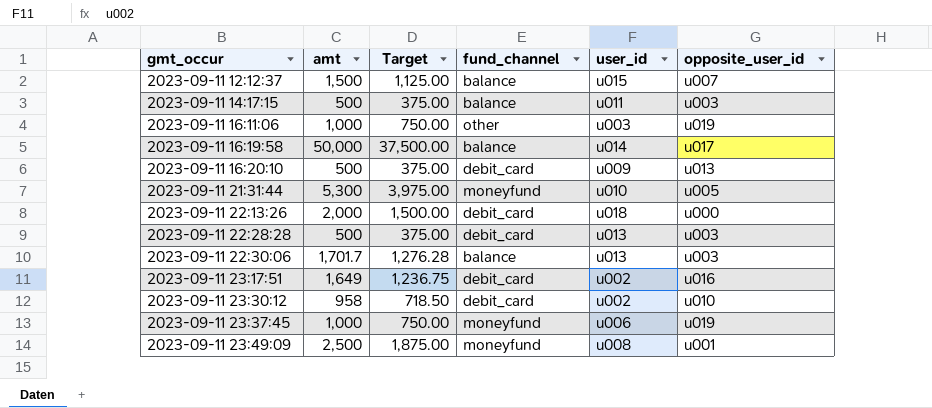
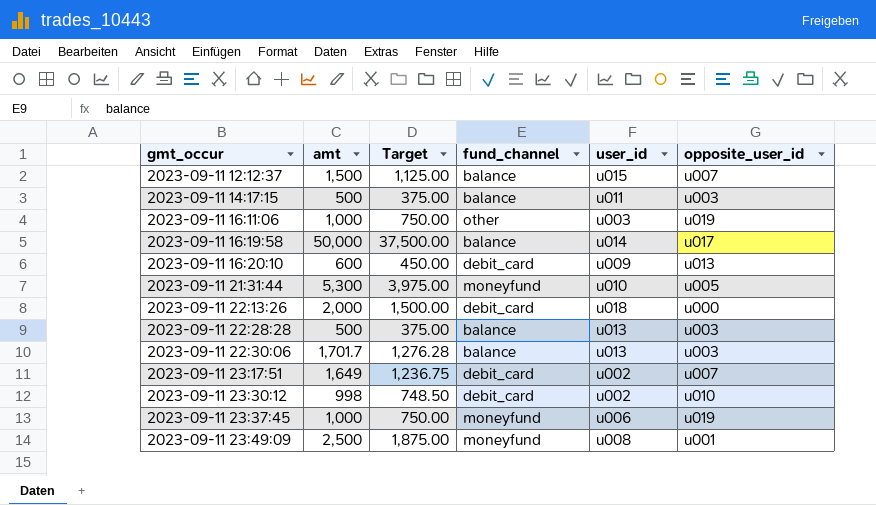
2023-09-11 16:20:10 | amt: 500 -> 600
2023-09-11 16:20:10 | Target: 375.00 -> 450.00
2023-09-11 22:28:28 | fund_channel: debit_card -> balance
2023-09-11 23:17:51 | opposite_user_id: u016 -> u007
2023-09-11 23:30:12 | amt: 958 -> 998
2023-09-11 23:30:12 | Target: 718.50 -> 748.50

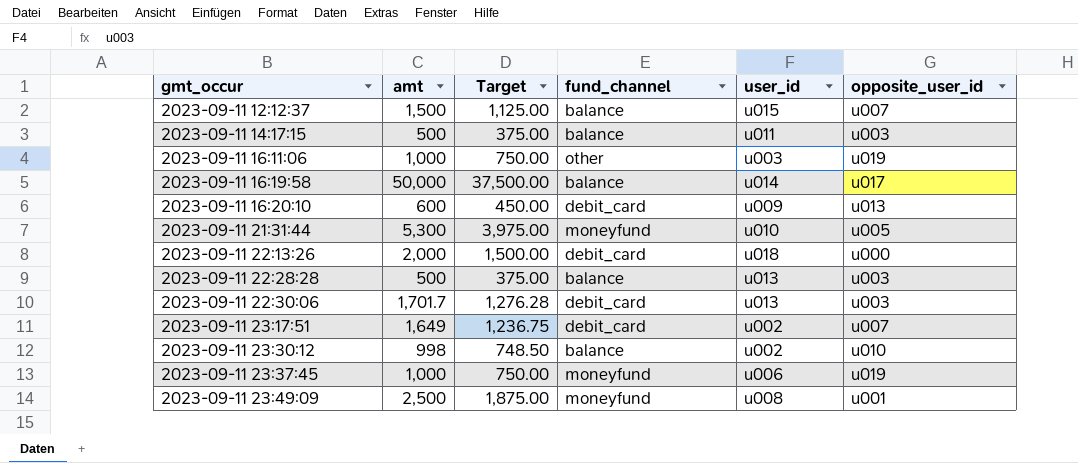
2023-09-11 22:30:06 | fund_channel: balance -> debit_card
2023-09-11 23:30:12 | fund_channel: debit_card -> balance

